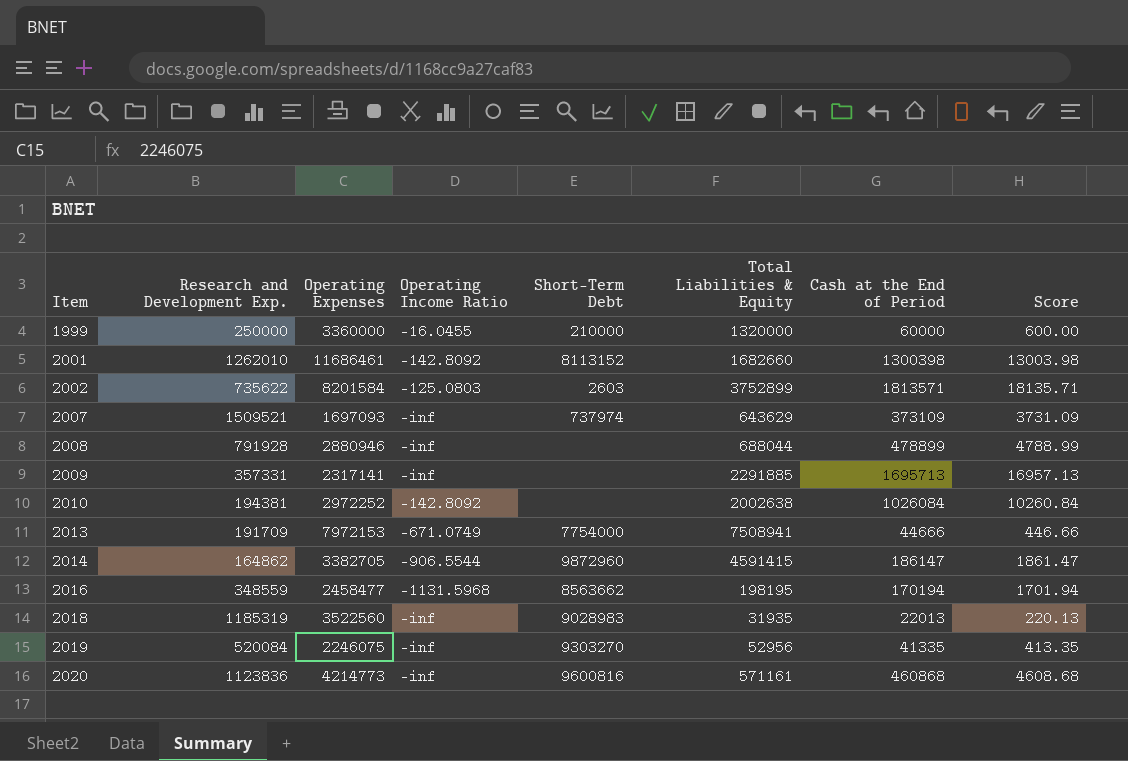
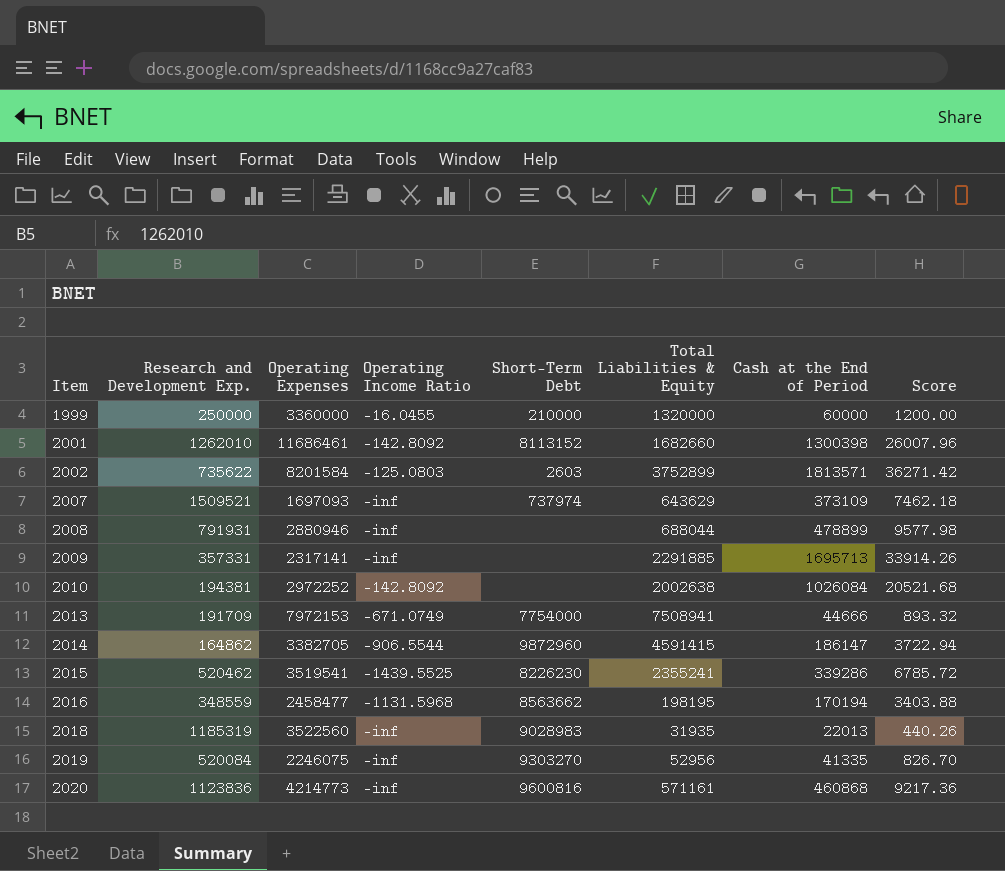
column Score | formula: [Cash at the End of Period] * 0.01 -> [Cash at the End of Period] * 0.02
2008 | Research and Development Exp.: 791928 -> 791931
row 2015: none -> 520462 | 3519541 | -1439.5525 | 8226230 | 2355241 | 339286 | 6785.72

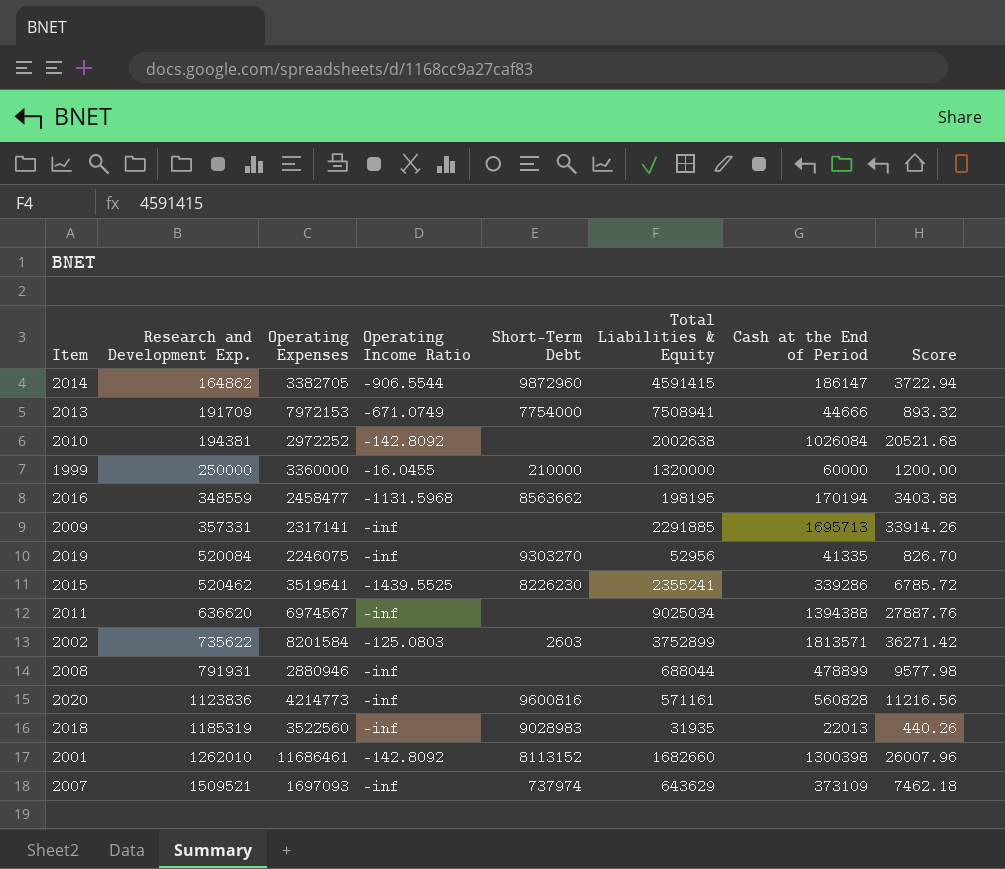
row order: Item ascending -> Research and Development Exp. ascending
row 2011: none -> 636620 | 6974567 | -inf | none | 9025034 | 1394388 | 27887.76
2020 | Cash at the End of Period: 460868 -> 560828
2020 | Score: 9217.36 -> 11216.56

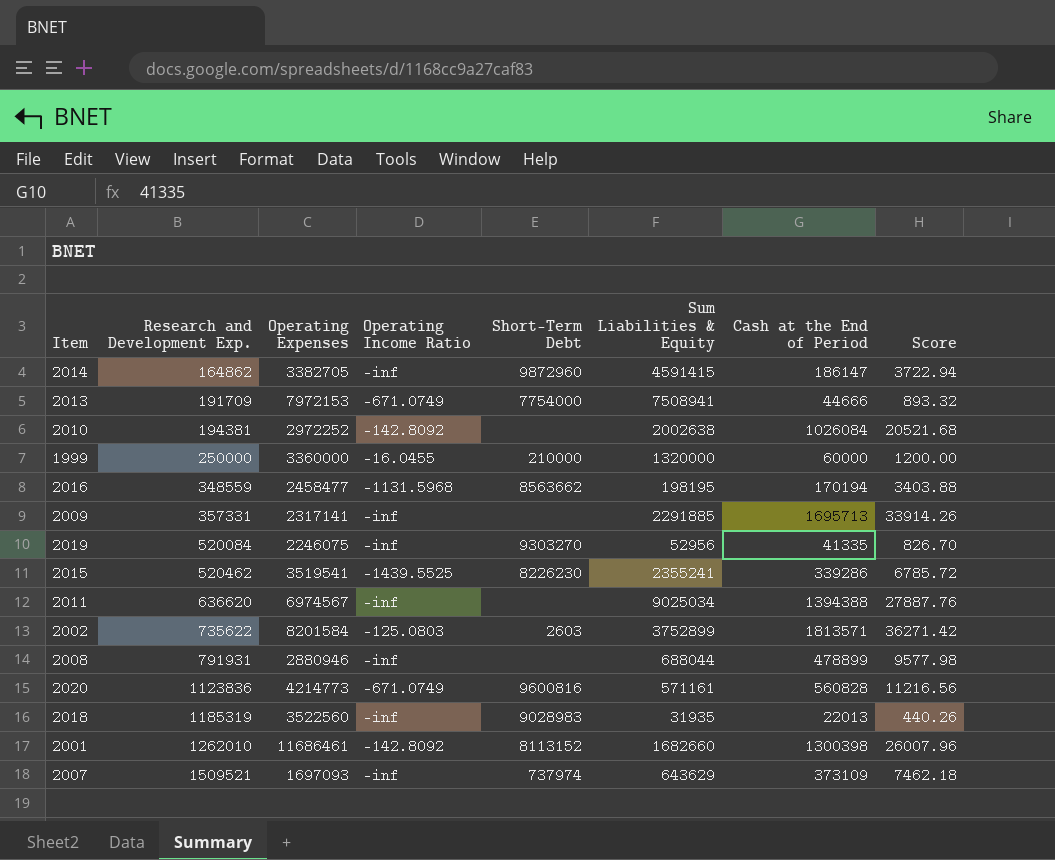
column name: Total Liabilities & Equity -> Sum Liabilities & Equity
2014 | Operating Income Ratio: -906.5544 -> -inf
2020 | Operating Income Ratio: -inf -> -671.0749

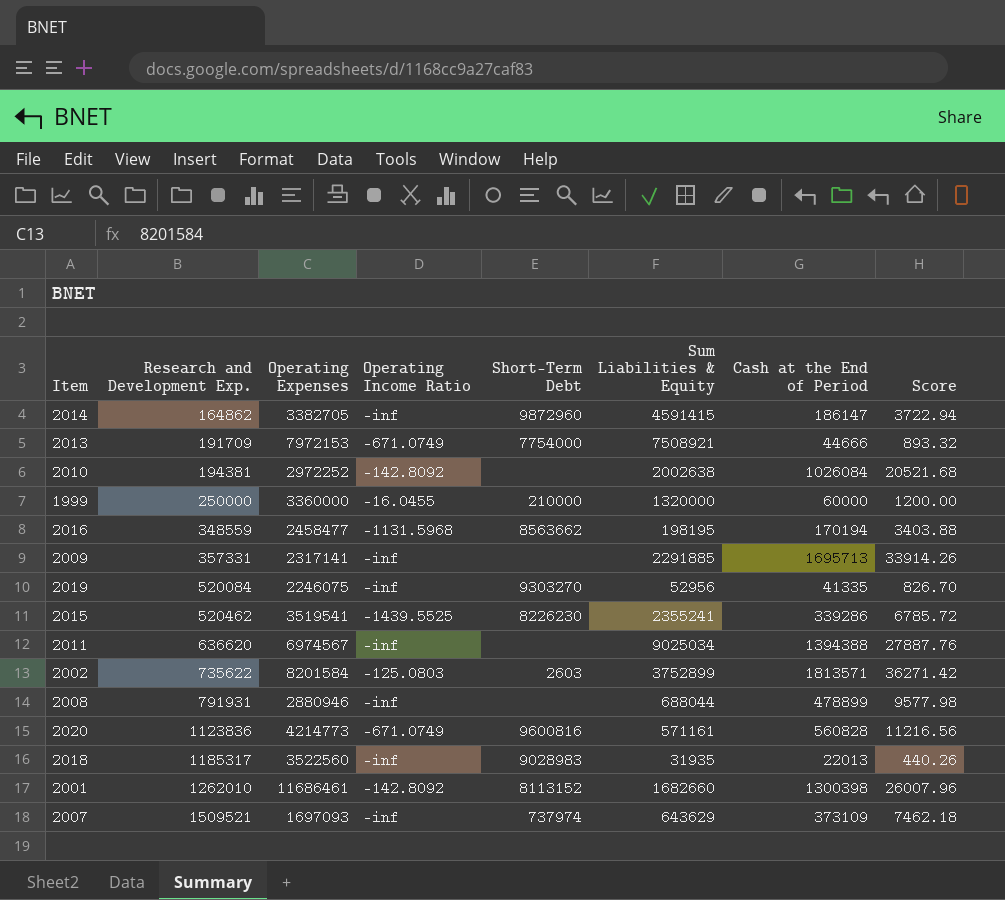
2013 | Sum Liabilities & Equity: 7508941 -> 7508921
2018 | Research and Development Exp.: 1185319 -> 1185317

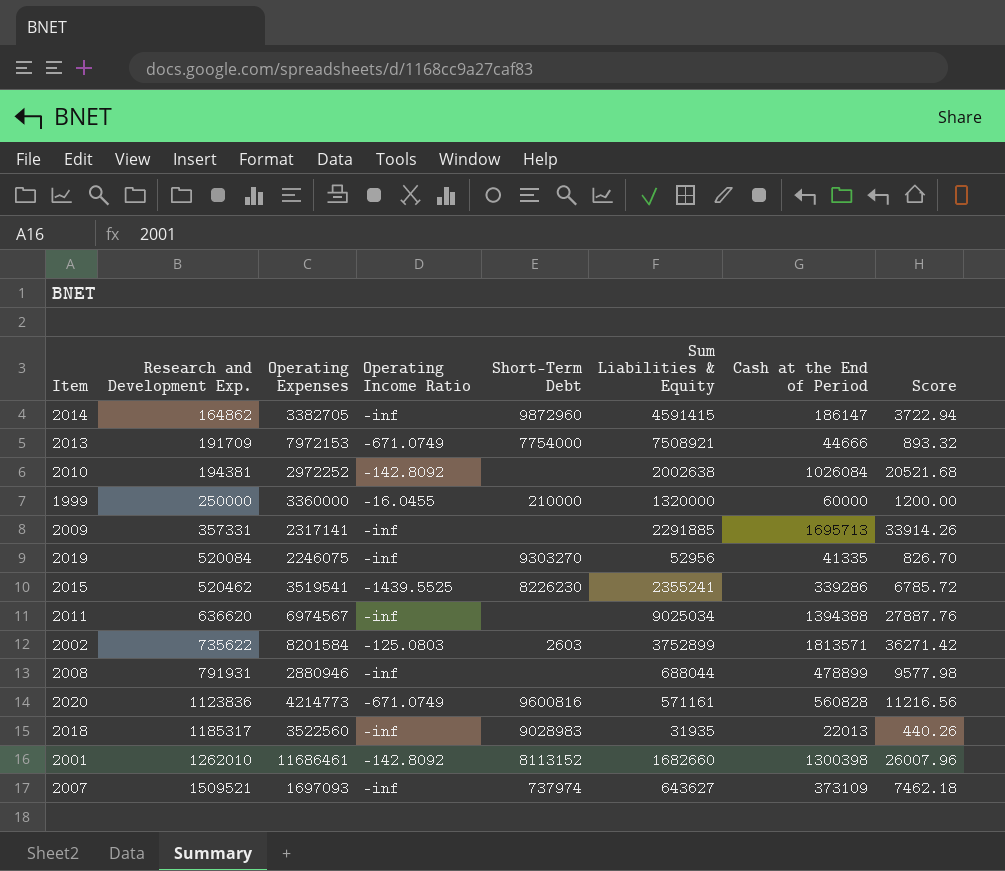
row 2016: 348559 | 2458477 | -1131.5968 | 8563662 | 198195 | 170194 | 3403.88 -> none
2007 | Sum Liabilities & Equity: 643629 -> 643627

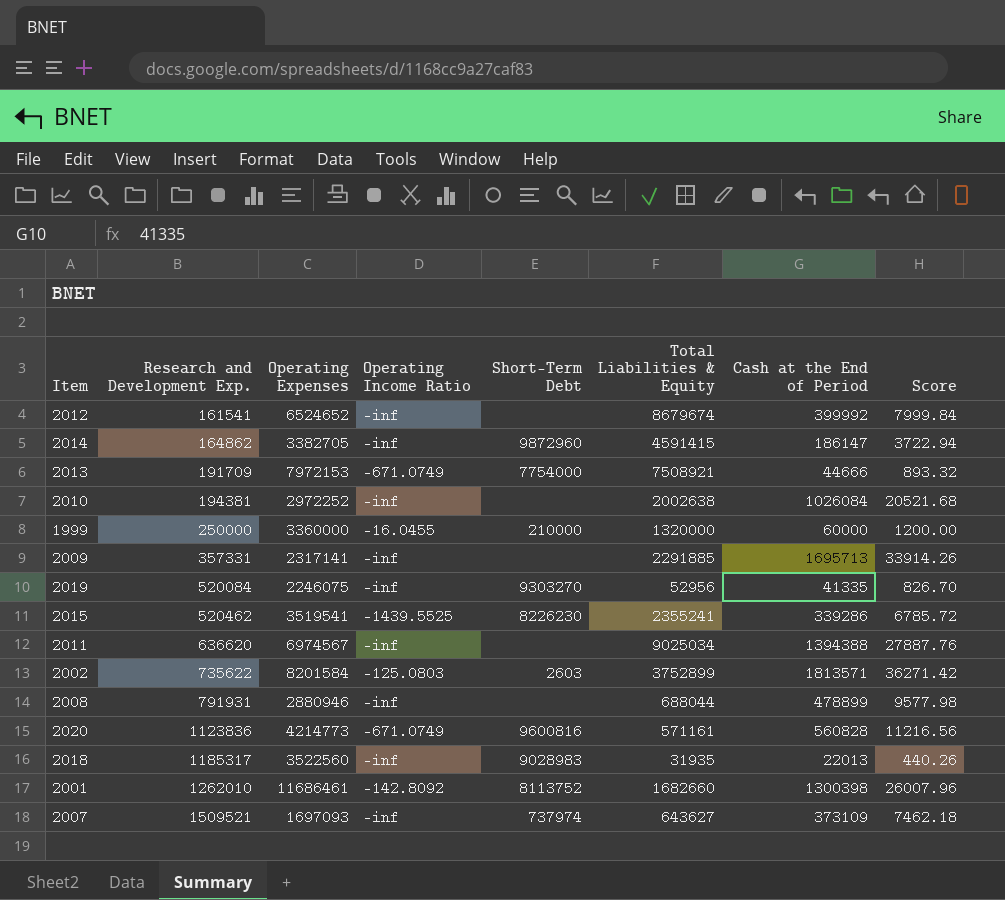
column name: Sum Liabilities & Equity -> Total Liabilities & Equity
row 2012: none -> 161541 | 6524652 | -inf | none | 8679674 | 399992 | 7999.84
2010 | Operating Income Ratio: -142.8092 -> -inf
2001 | Short-Term Debt: 8113152 -> 8113752

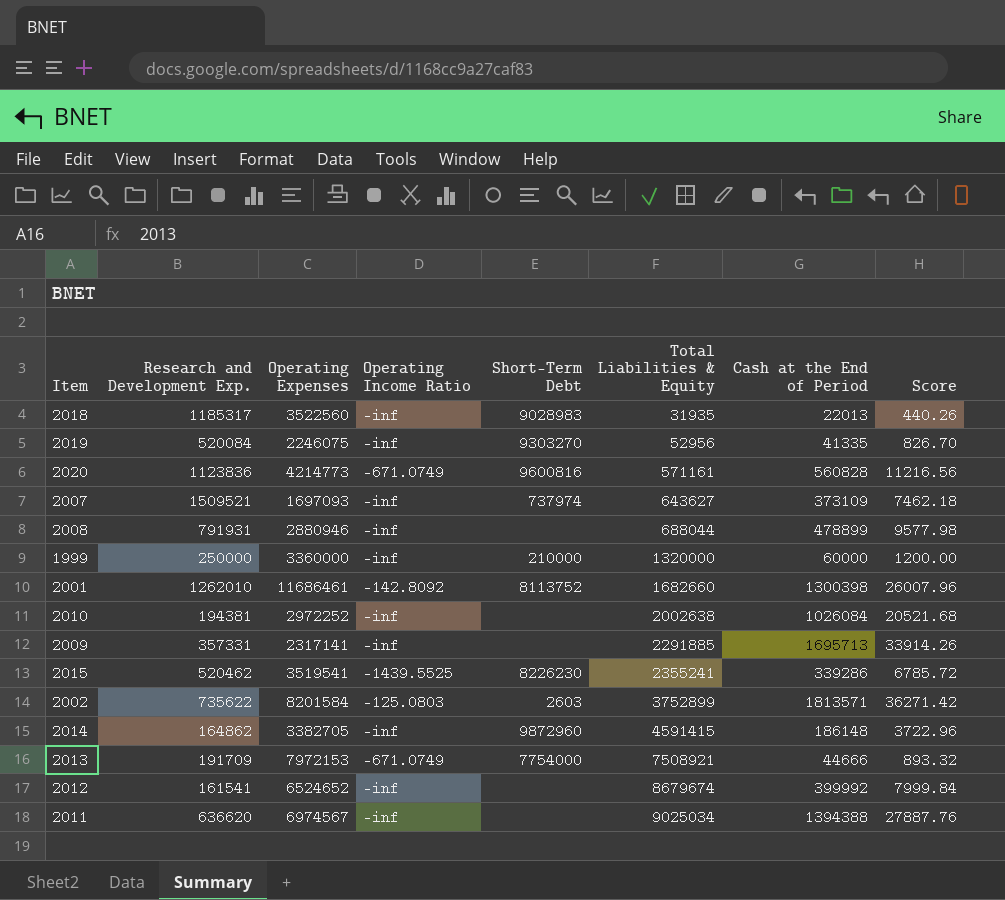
row order: Research and Development Exp. ascending -> Total Liabilities & Equity ascending
1999 | Operating Income Ratio: -16.0455 -> -inf
2014 | Cash at the End of Period: 186147 -> 186148
2014 | Score: 3722.94 -> 3722.96

